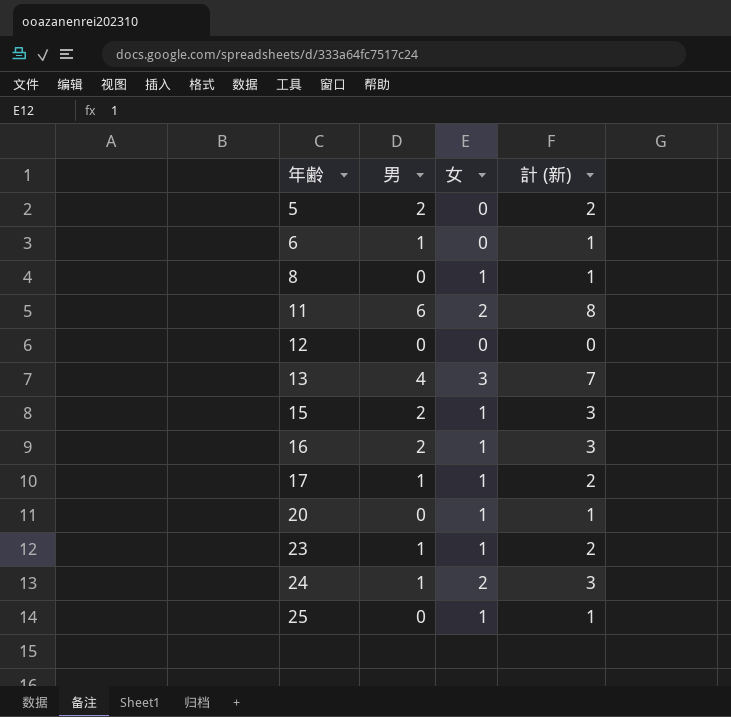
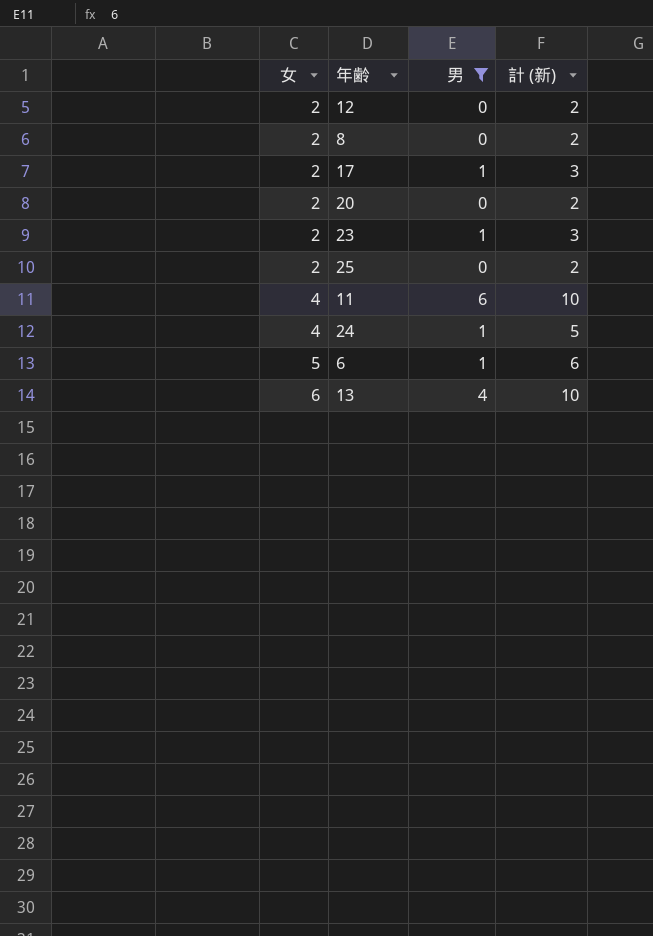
filter: none -> 男 != 2
row order: 年齢 ascending -> 女 ascending
column 女 | position: 3 -> 1
12 | 女: 0 -> 2
12 | 計 (新): 0 -> 2
8 | 女: 1 -> 2
8 | 計 (新): 1 -> 2
17 | 女: 1 -> 2
17 | 計 (新): 2 -> 3
20 | 女: 1 -> 2
20 | 計 (新): 1 -> 2
23 | 女: 1 -> 2
23 | 計 (新): 2 -> 3
25 | 女: 1 -> 2
25 | 計 (新): 1 -> 2
11 | 女: 2 -> 4
11 | 計 (新): 8 -> 10
24 | 女: 2 -> 4
24 | 計 (新): 3 -> 5
6 | 女: 0 -> 5
6 | 計 (新): 1 -> 6
13 | 女: 3 -> 6
13 | 計 (新): 7 -> 10

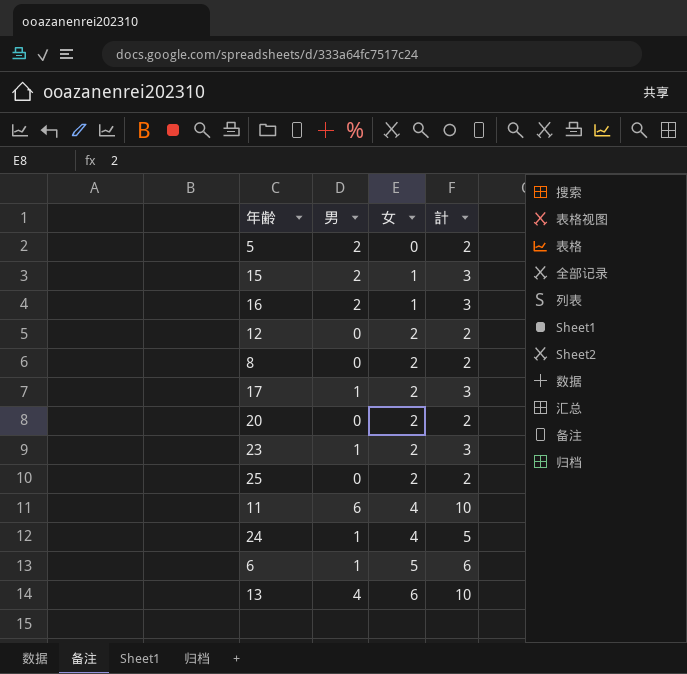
filter: 男 != 2 -> none
column 女 | position: 1 -> 3
column name: 計 (新) -> 計

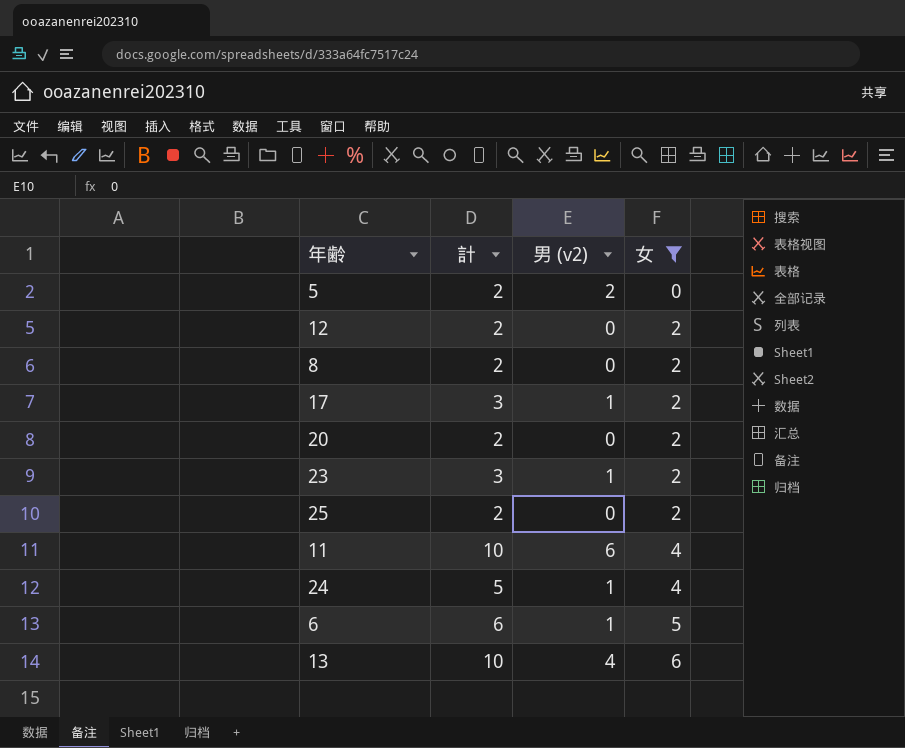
filter: none -> 女 != 1
column 計 | position: 4 -> 2
column name: 男 -> 男 (v2)

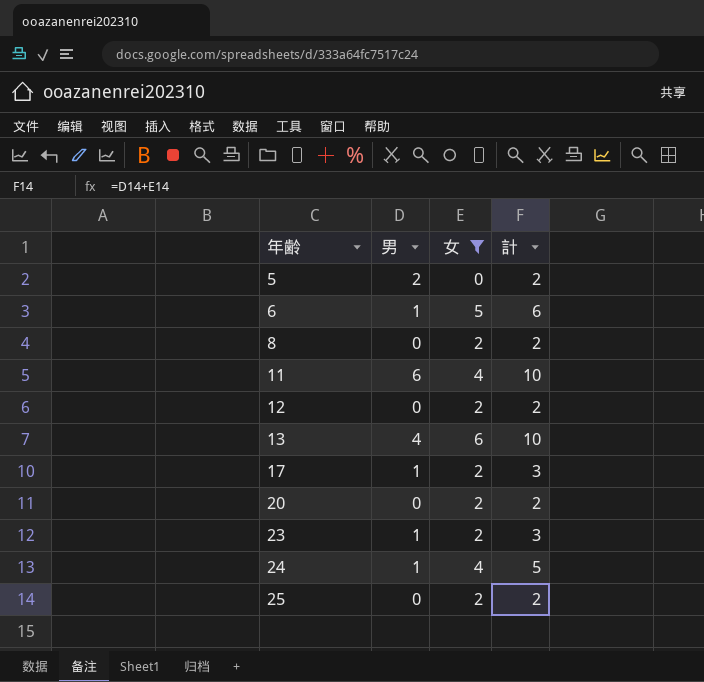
row order: 女 ascending -> 年齢 ascending
column name: 男 (v2) -> 男
column 計 | position: 2 -> 4

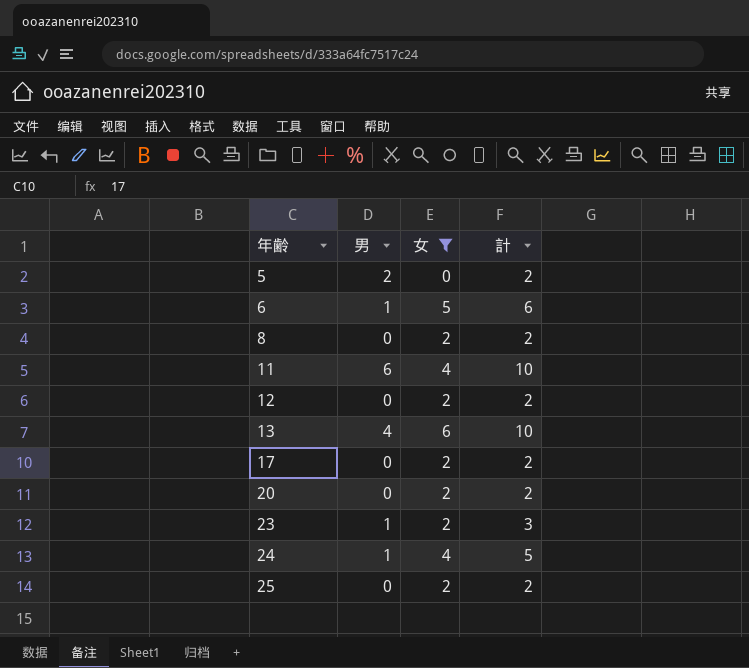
17 | 男: 1 -> 0
17 | 計: 3 -> 2

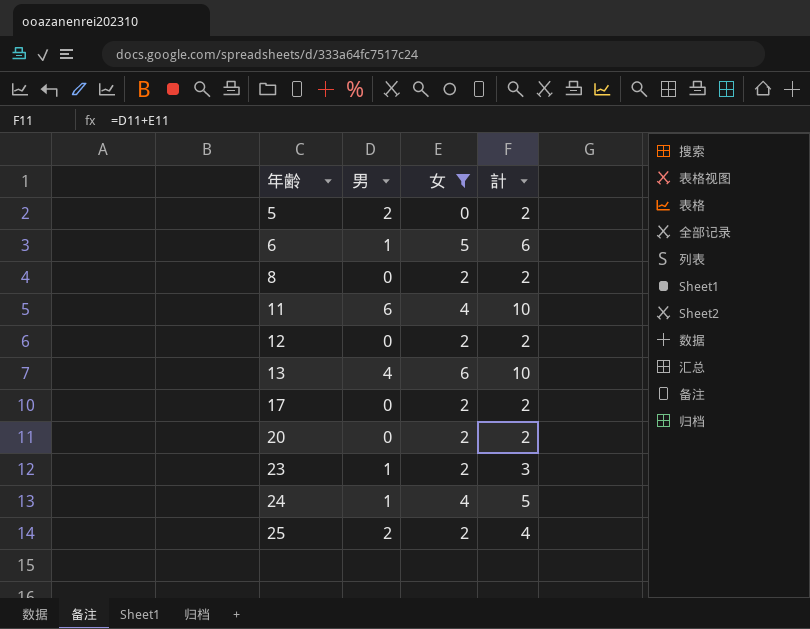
25 | 男: 0 -> 2
25 | 計: 2 -> 4

